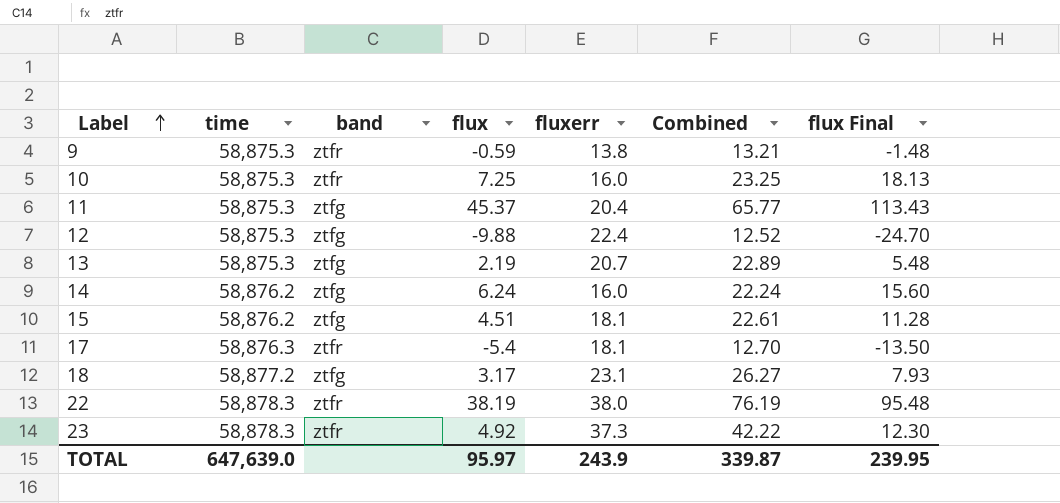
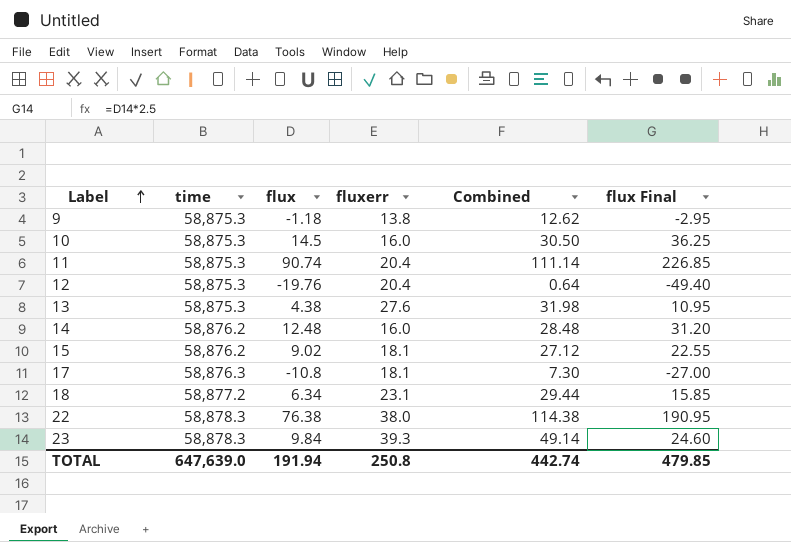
column band | position: 3 -> none
9 | flux: -0.59 -> -1.18
9 | Combined: 13.21 -> 12.62
9 | flux Final: -1.48 -> -2.95
10 | flux: 7.25 -> 14.5
10 | Combined: 23.25 -> 30.50
10 | flux Final: 18.13 -> 36.25
11 | flux: 45.37 -> 90.74
11 | Combined: 65.77 -> 111.14
11 | flux Final: 113.43 -> 226.85
12 | flux: -9.88 -> -19.76
12 | fluxerr: 22.4 -> 20.4
12 | Combined: 12.52 -> 0.64
12 | flux Final: -24.70 -> -49.40
13 | flux: 2.19 -> 4.38
13 | fluxerr: 20.7 -> 27.6
13 | Combined: 22.89 -> 31.98
13 | flux Final: 5.48 -> 10.95
14 | flux: 6.24 -> 12.48
14 | Combined: 22.24 -> 28.48
14 | flux Final: 15.60 -> 31.20
15 | flux: 4.51 -> 9.02
15 | Combined: 22.61 -> 27.12
15 | flux Final: 11.28 -> 22.55
17 | flux: -5.4 -> -10.8
17 | Combined: 12.70 -> 7.30
17 | flux Final: -13.50 -> -27.00
18 | flux: 3.17 -> 6.34
18 | Combined: 26.27 -> 29.44
18 | flux Final: 7.93 -> 15.85
22 | flux: 38.19 -> 76.38
22 | Combined: 76.19 -> 114.38
22 | flux Final: 95.48 -> 190.95
23 | flux: 4.92 -> 9.84
23 | fluxerr: 37.3 -> 39.3
23 | Combined: 42.22 -> 49.14
23 | flux Final: 12.30 -> 24.60
TOTAL | flux: 95.97 -> 191.94
TOTAL | fluxerr: 243.9 -> 250.8
TOTAL | Combined: 339.87 -> 442.74
TOTAL | flux Final: 239.95 -> 479.85

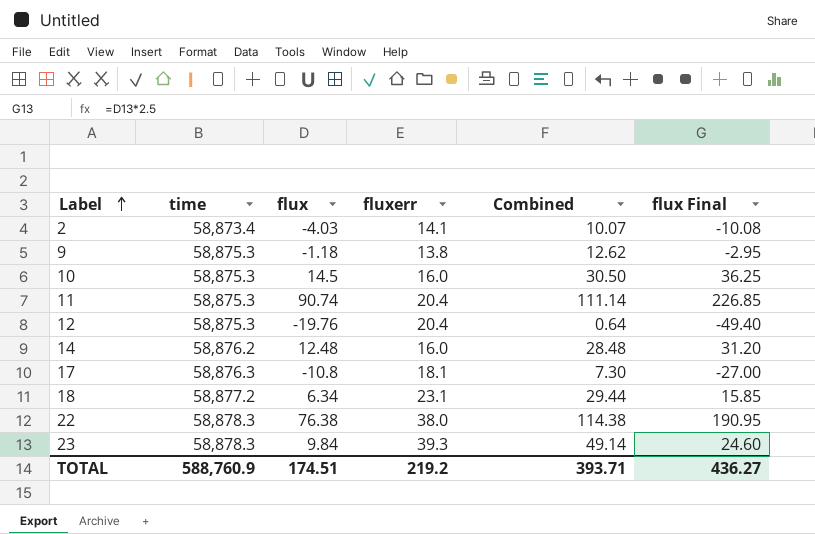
row 13: 58,875.3 | 4.38 | 27.6 | 31.98 | 10.95 -> none
row 15: 58,876.2 | 9.02 | 18.1 | 27.12 | 22.55 -> none
row 2: none -> 58,873.4 | -4.03 | 14.1 | 10.07 | -10.08
TOTAL | time: 647,639.0 -> 588,760.9
TOTAL | flux: 191.94 -> 174.51
TOTAL | fluxerr: 250.8 -> 219.2
TOTAL | Combined: 442.74 -> 393.71
TOTAL | flux Final: 479.85 -> 436.27

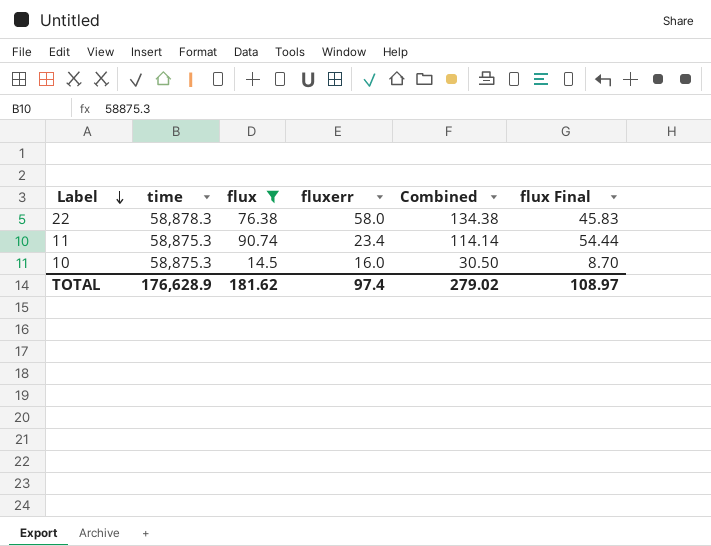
filter: none -> flux >= 14.5
row order: Label ascending -> Label descending
column flux Final | formula: [flux] * 2.5 -> [flux] * 0.6
22 | fluxerr: 38.0 -> 58.0
22 | Combined: 114.38 -> 134.38
11 | fluxerr: 20.4 -> 23.4
11 | Combined: 111.14 -> 114.14
TOTAL | time: 588,760.9 -> 176,628.9
TOTAL | flux: 174.51 -> 181.62
TOTAL | fluxerr: 219.2 -> 97.4
TOTAL | Combined: 393.71 -> 279.02
TOTAL | flux Final: 436.27 -> 108.97

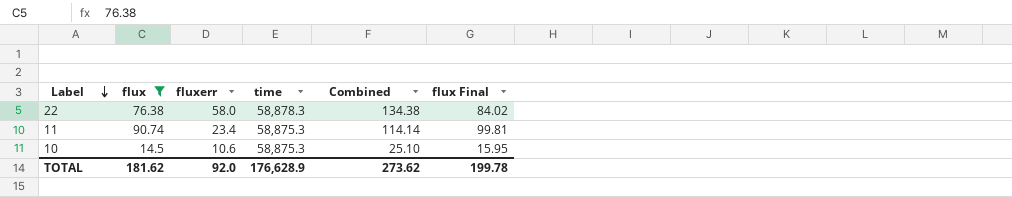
column time | position: 2 -> 4
column flux Final | formula: [flux] * 0.6 -> [flux] * 1.1
10 | fluxerr: 16.0 -> 10.6
10 | Combined: 30.50 -> 25.10
TOTAL | fluxerr: 97.4 -> 92.0
TOTAL | Combined: 279.02 -> 273.62
TOTAL | flux Final: 108.97 -> 199.78

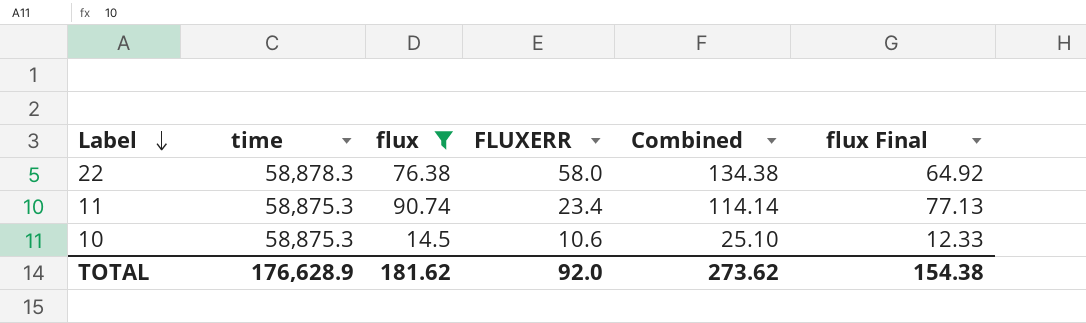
column time | position: 4 -> 2
column name: fluxerr -> FLUXERR
column flux Final | formula: [flux] * 1.1 -> [flux] * 0.85
TOTAL | flux Final: 199.78 -> 154.38

